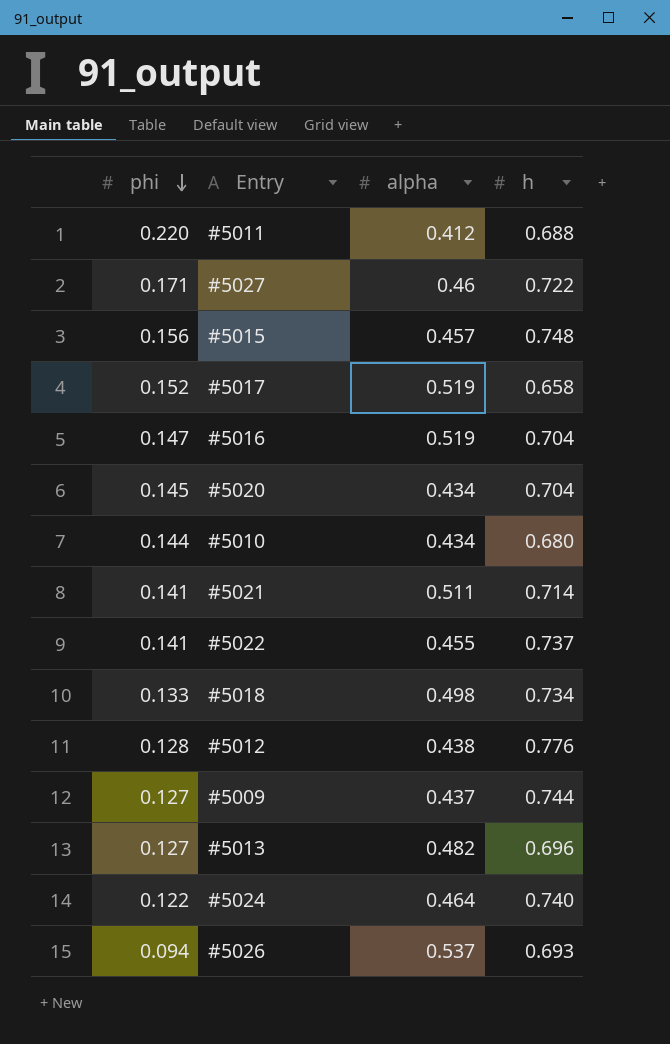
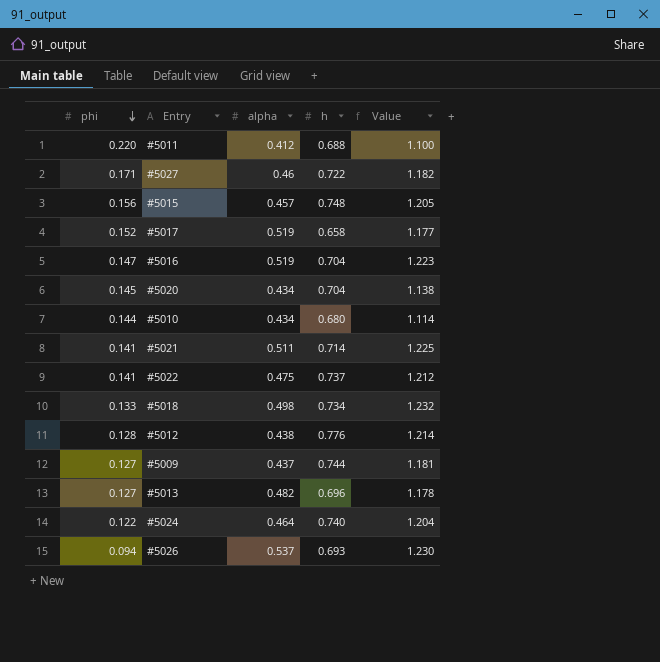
column Value | formula: none -> [alpha] + [h]
#5022 | alpha: 0.455 -> 0.475

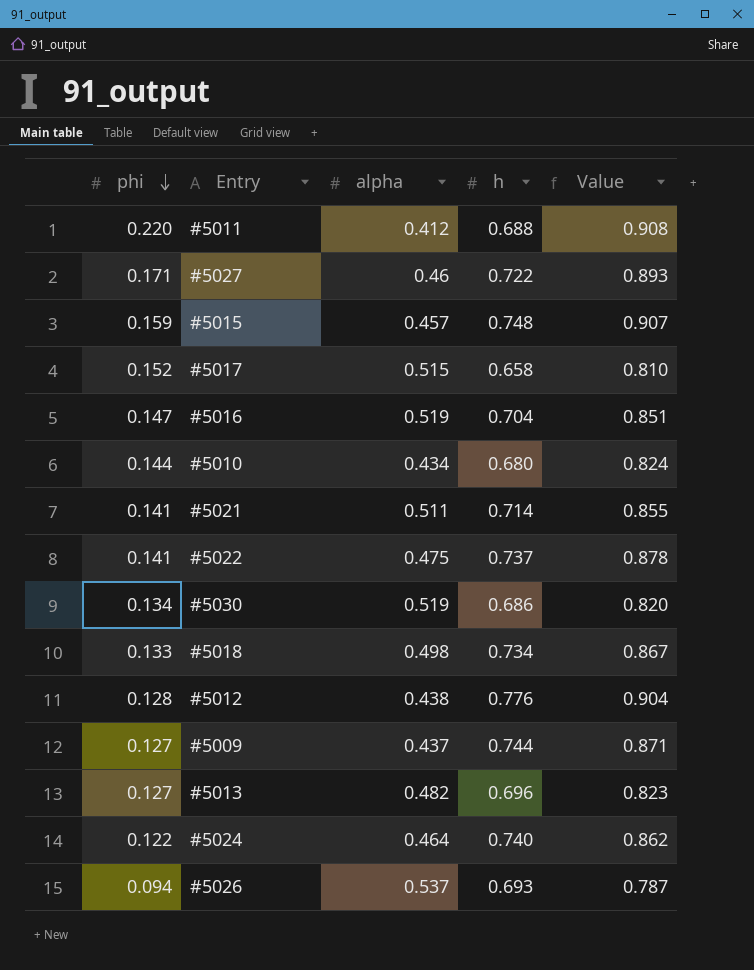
column Value | formula: [alpha] + [h] -> [phi] + [h]
row #5020: 0.145 | 0.434 | 0.704 | 1.138 -> none
#5015 | phi: 0.156 -> 0.159
#5017 | alpha: 0.519 -> 0.515
row #5030: none -> 0.134 | 0.519 | 0.686 | 0.820

